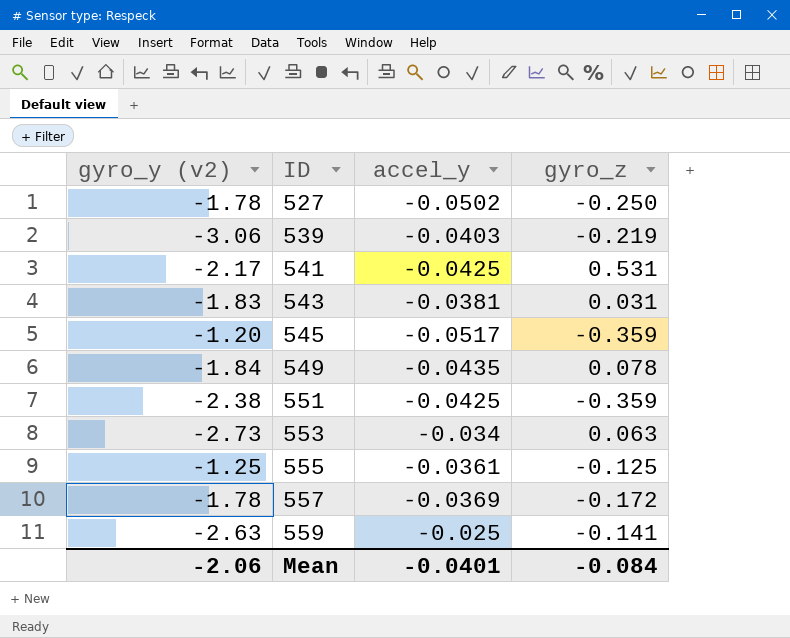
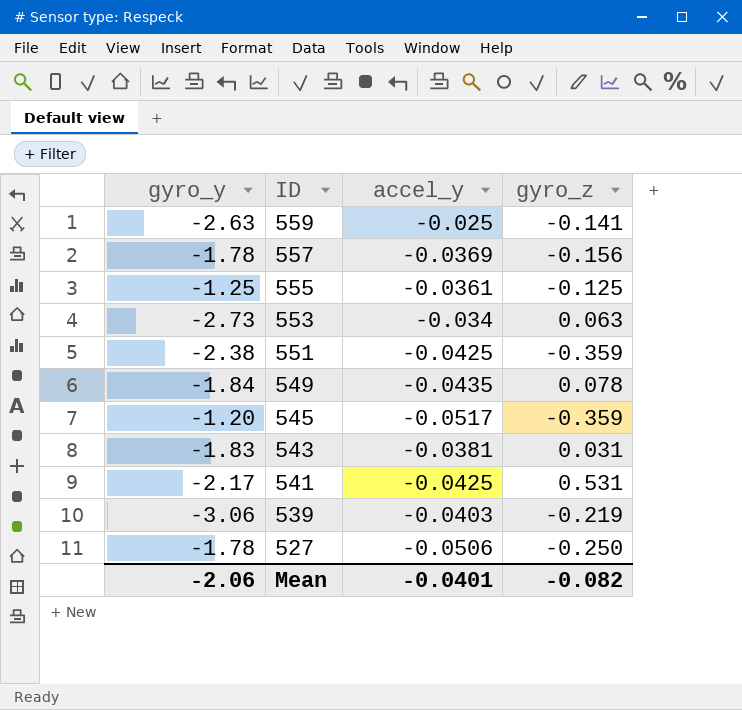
row order: ID ascending -> ID descending
column name: gyro_y (v2) -> gyro_y
557 | gyro_z: -0.172 -> -0.156
527 | accel_y: -0.0502 -> -0.0506
Mean | gyro_z: -0.084 -> -0.082

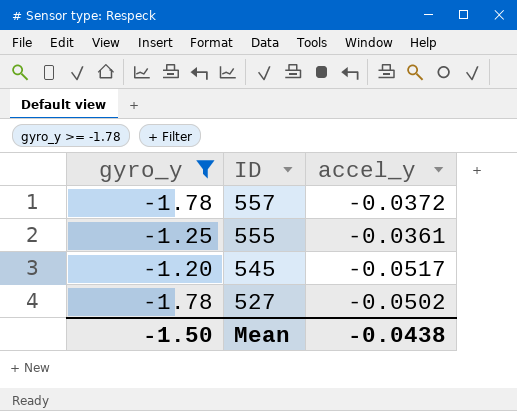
filter: none -> gyro_y >= -1.78
column gyro_z | position: 4 -> none
557 | accel_y: -0.0369 -> -0.0372
527 | accel_y: -0.0506 -> -0.0502
Mean | gyro_y: -2.06 -> -1.50
Mean | accel_y: -0.0401 -> -0.0438

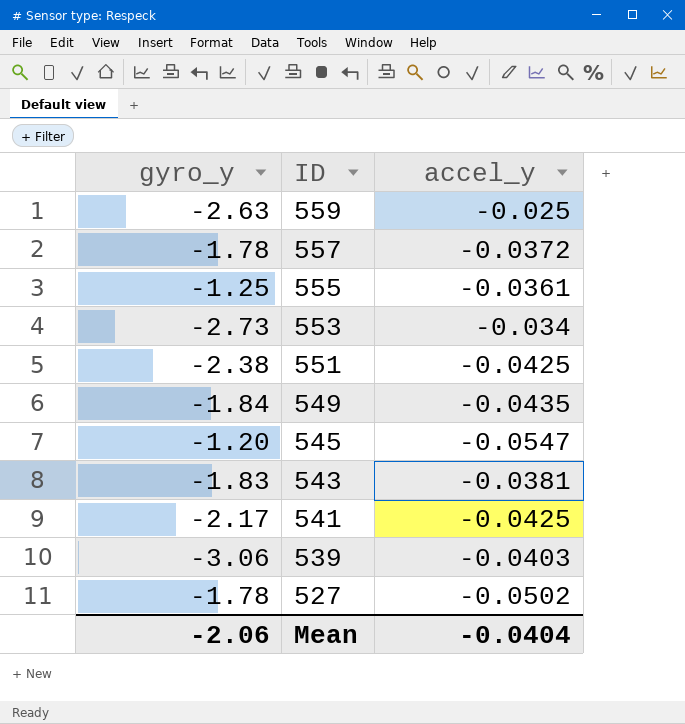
filter: gyro_y >= -1.78 -> none
545 | accel_y: -0.0517 -> -0.0547
Mean | gyro_y: -1.50 -> -2.06
Mean | accel_y: -0.0438 -> -0.0404

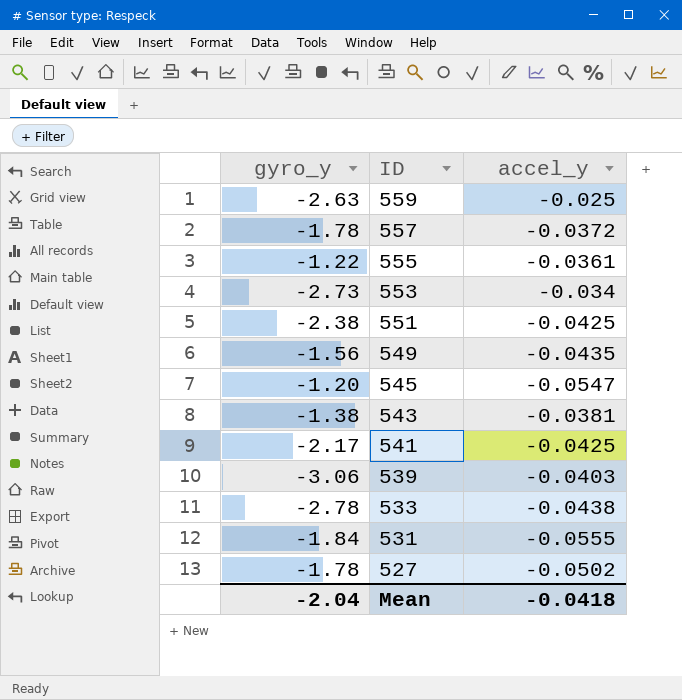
555 | gyro_y: -1.25 -> -1.22
549 | gyro_y: -1.84 -> -1.56
543 | gyro_y: -1.83 -> -1.38
row 533: none -> -2.78 | -0.0438
row 531: none -> -1.84 | -0.0555
Mean | gyro_y: -2.06 -> -2.04
Mean | accel_y: -0.0404 -> -0.0418

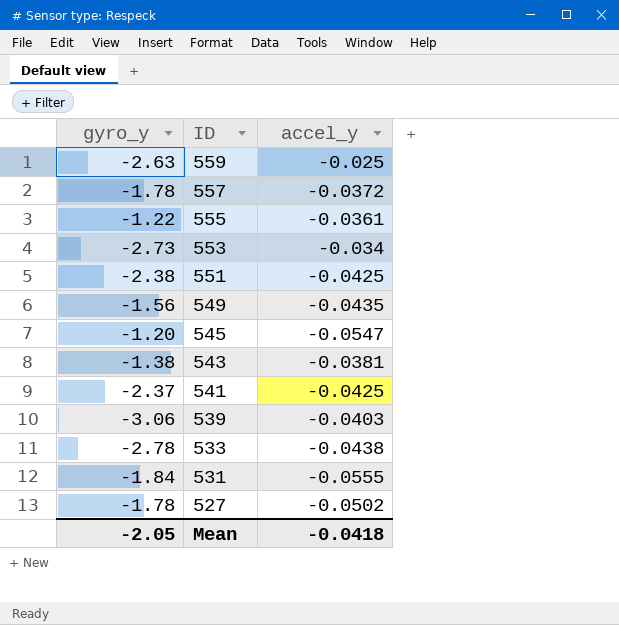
541 | gyro_y: -2.17 -> -2.37
Mean | gyro_y: -2.04 -> -2.05

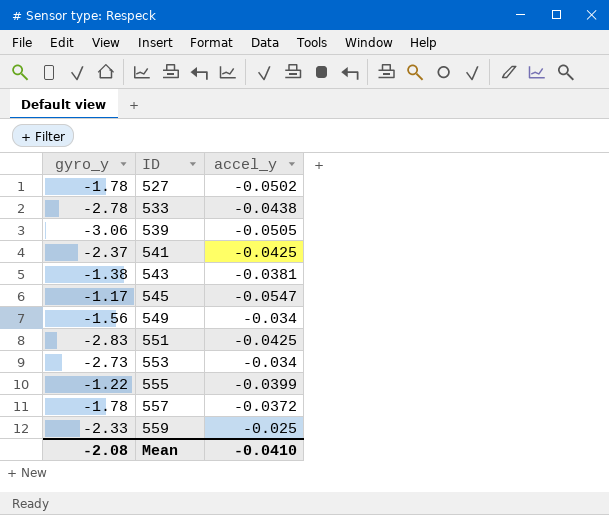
row order: ID descending -> ID ascending
row 531: -1.84 | -0.0555 -> none
539 | accel_y: -0.0403 -> -0.0505
545 | gyro_y: -1.20 -> -1.17
549 | accel_y: -0.0435 -> -0.034
551 | gyro_y: -2.38 -> -2.83
555 | accel_y: -0.0361 -> -0.0399
559 | gyro_y: -2.63 -> -2.33
Mean | gyro_y: -2.05 -> -2.08
Mean | accel_y: -0.0418 -> -0.0410

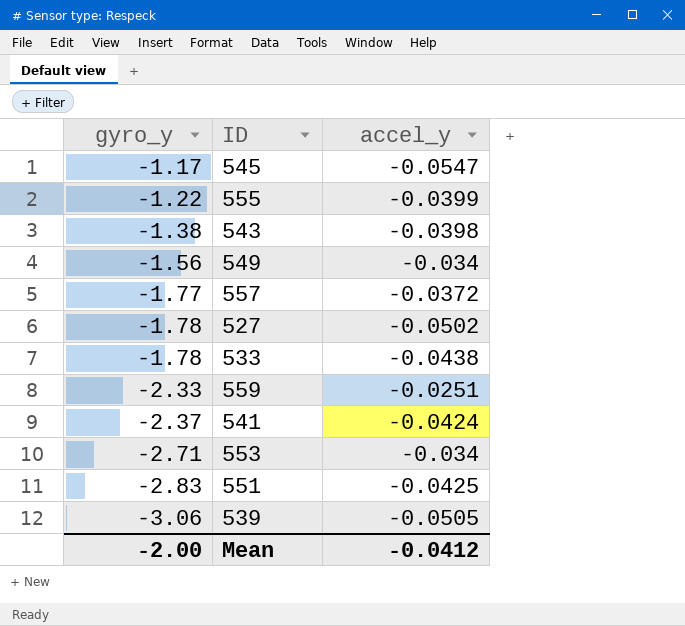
row order: ID ascending -> gyro_y descending
543 | accel_y: -0.0381 -> -0.0398
557 | gyro_y: -1.78 -> -1.77
533 | gyro_y: -2.78 -> -1.78
559 | accel_y: -0.025 -> -0.0251
541 | accel_y: -0.0425 -> -0.0424
553 | gyro_y: -2.73 -> -2.71
Mean | gyro_y: -2.08 -> -2.00
Mean | accel_y: -0.0410 -> -0.0412

